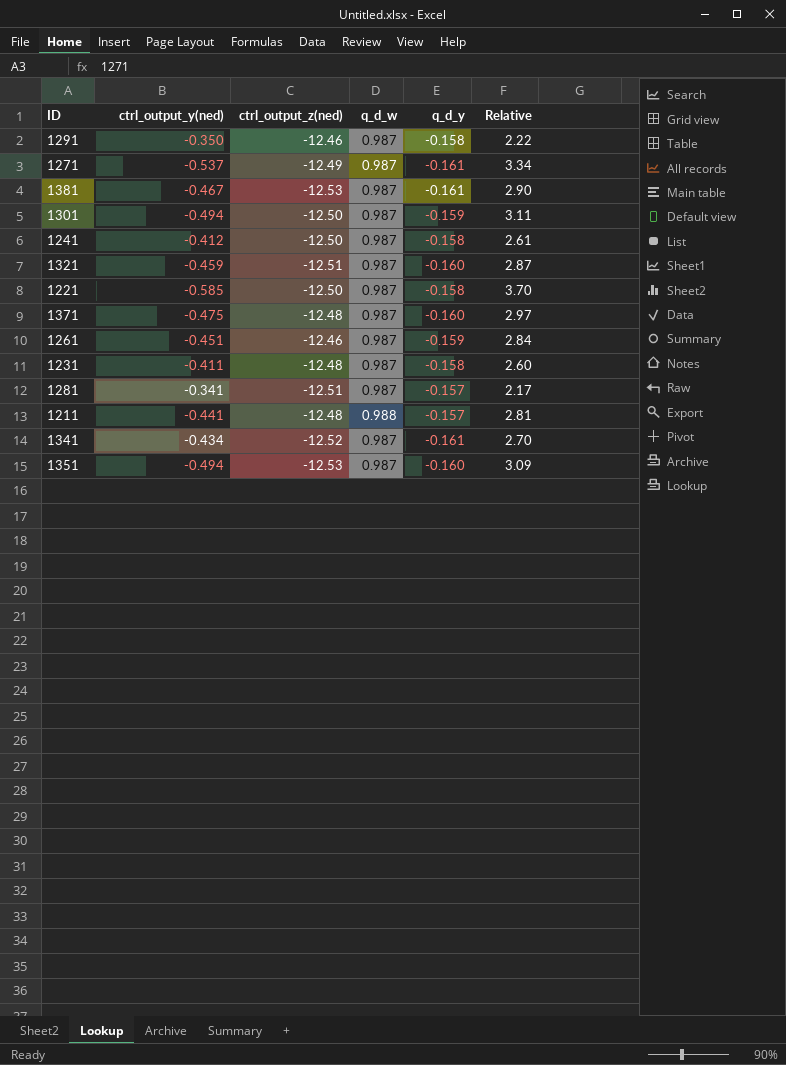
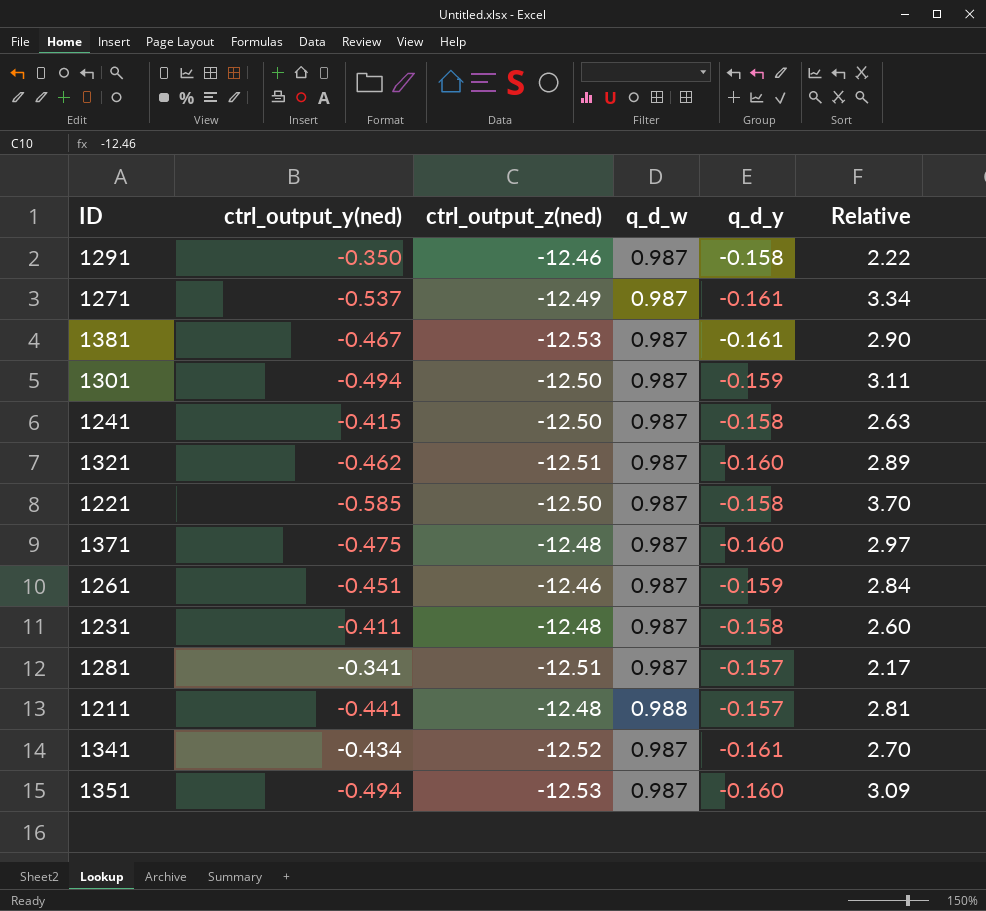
1241 | ctrl_output_y(ned): -0.412 -> -0.415
1241 | Relative: 2.61 -> 2.63
1321 | ctrl_output_y(ned): -0.459 -> -0.462
1321 | Relative: 2.87 -> 2.89

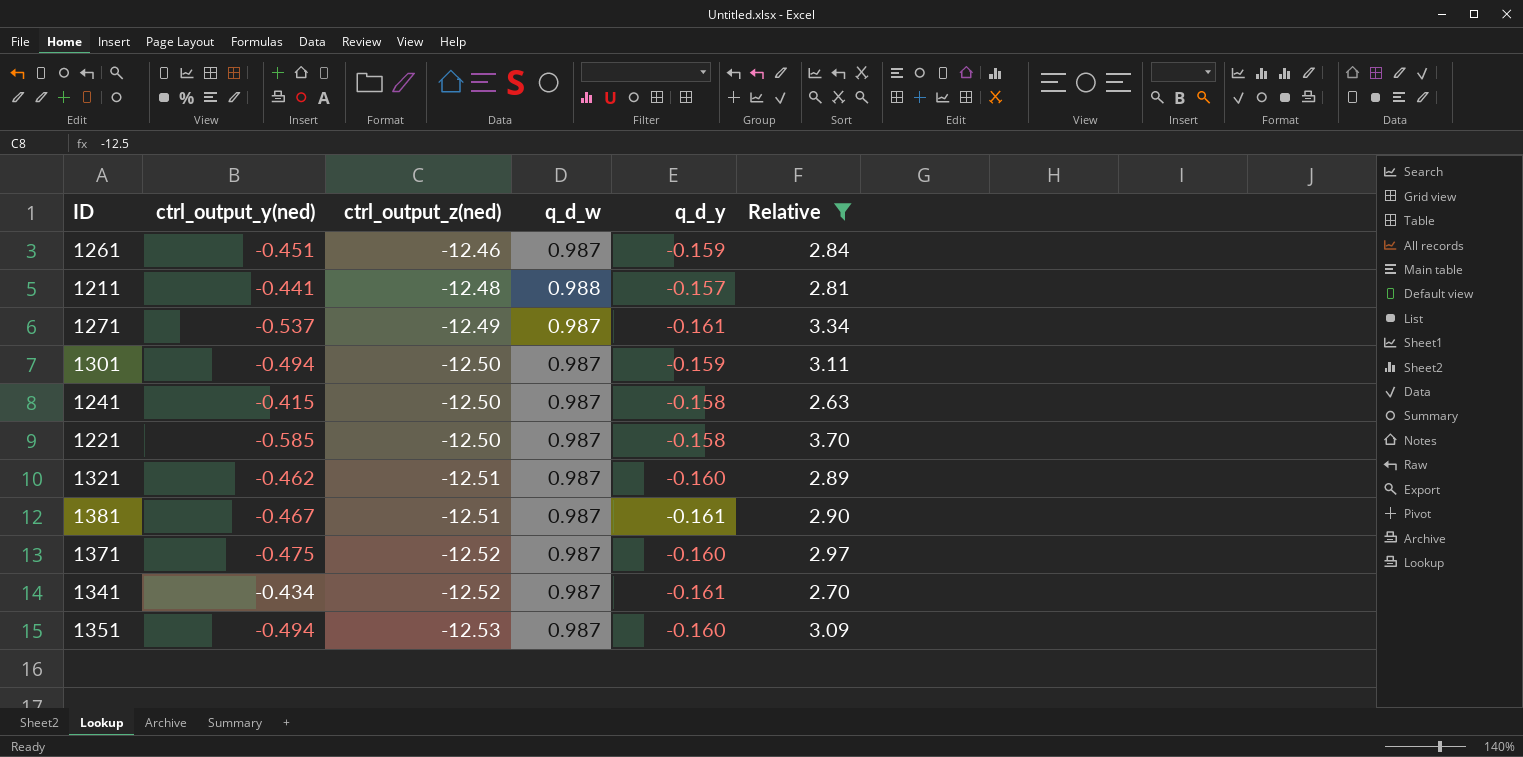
filter: none -> Relative >= 2.63
row order: none -> ctrl_output_z(ned) descending
1381 | ctrl_output_z(ned): -12.53 -> -12.51
1371 | ctrl_output_z(ned): -12.48 -> -12.52

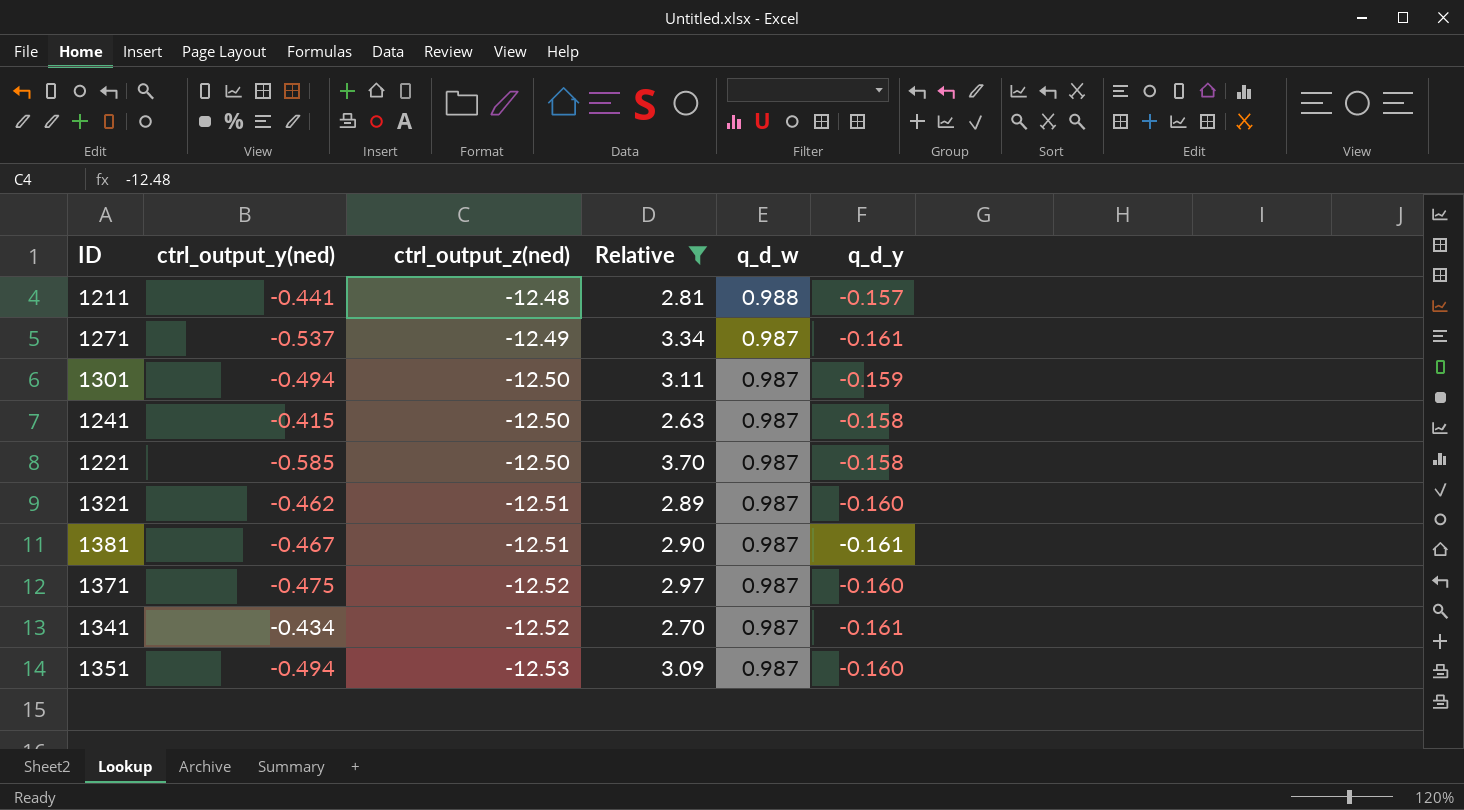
column Relative | position: 6 -> 4
row 1261: -0.451 | -12.46 | 0.987 | -0.159 | 2.84 -> none

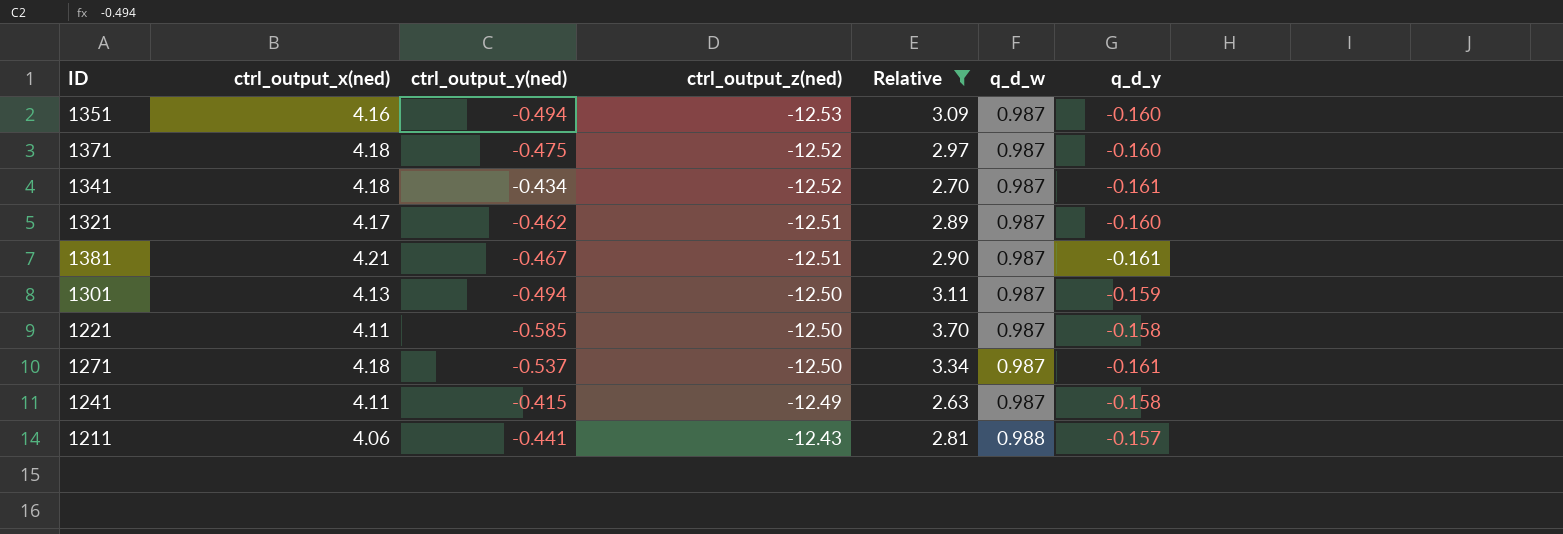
row order: ctrl_output_z(ned) descending -> ctrl_output_z(ned) ascending
column ctrl_output_x(ned) | position: none -> 2
1271 | ctrl_output_z(ned): -12.49 -> -12.50
1241 | ctrl_output_z(ned): -12.50 -> -12.49
1211 | ctrl_output_z(ned): -12.48 -> -12.43

